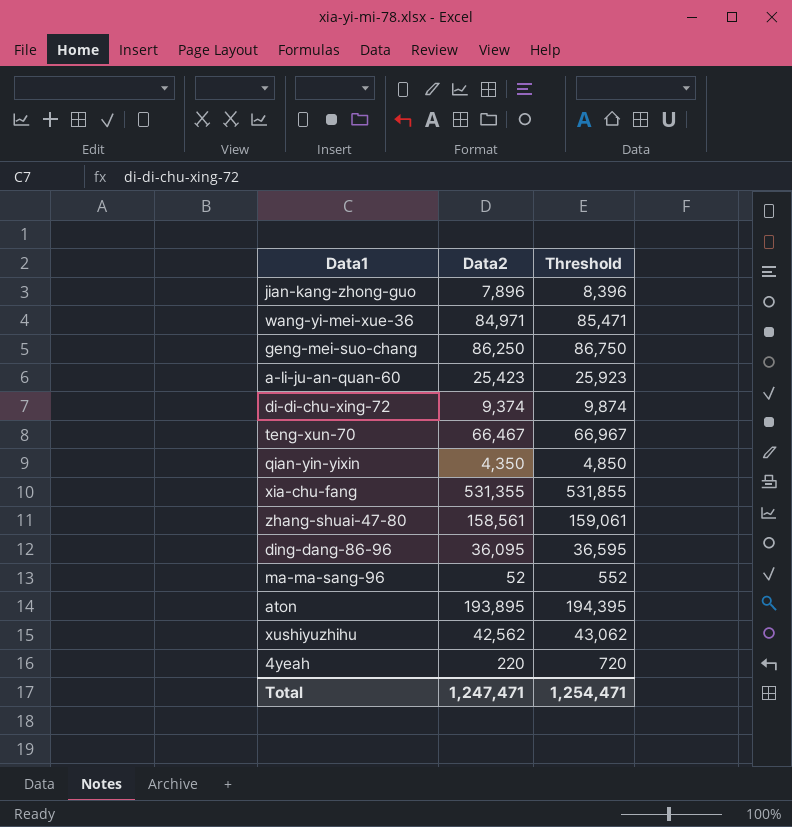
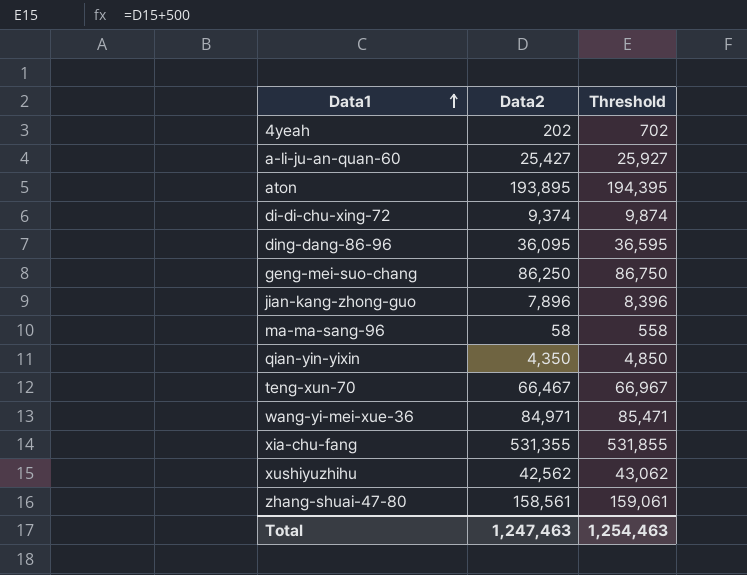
row order: none -> Data1 ascending
4yeah | Data2: 220 -> 202
4yeah | Threshold: 720 -> 702
a-li-ju-an-quan-60 | Data2: 25,423 -> 25,427
a-li-ju-an-quan-60 | Threshold: 25,923 -> 25,927
ma-ma-sang-96 | Data2: 52 -> 58
ma-ma-sang-96 | Threshold: 552 -> 558
Total | Data2: 1,247,471 -> 1,247,463
Total | Threshold: 1,254,471 -> 1,254,463

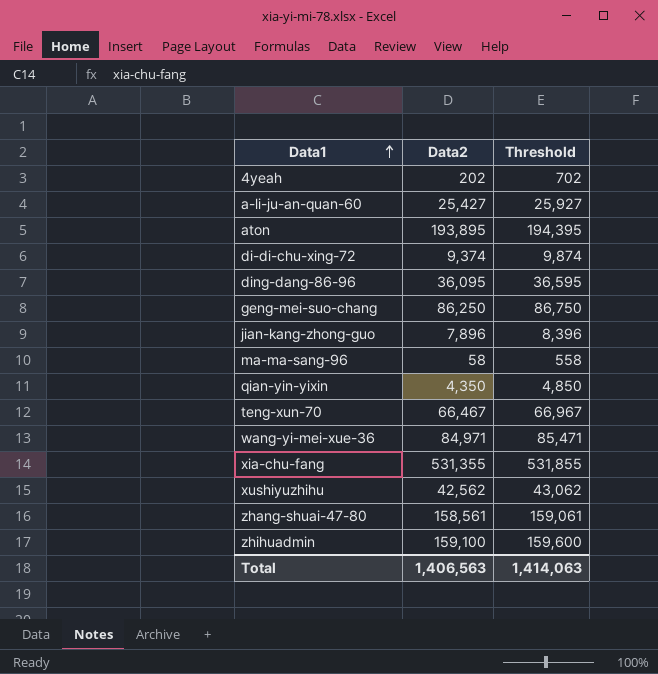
row zhihuadmin: none -> 159,100 | 159,600
Total | Data2: 1,247,463 -> 1,406,563
Total | Threshold: 1,254,463 -> 1,414,063

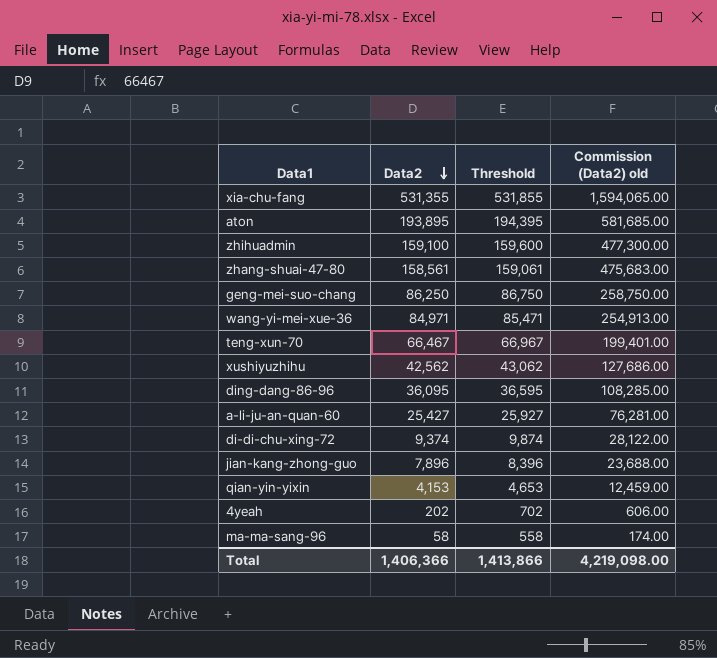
row order: Data1 ascending -> Data2 descending
column Commission (Data2) old | formula: none -> [Data2] * 3
qian-yin-yixin | Data2: 4,350 -> 4,153
qian-yin-yixin | Threshold: 4,850 -> 4,653
Total | Data2: 1,406,563 -> 1,406,366
Total | Threshold: 1,414,063 -> 1,413,866

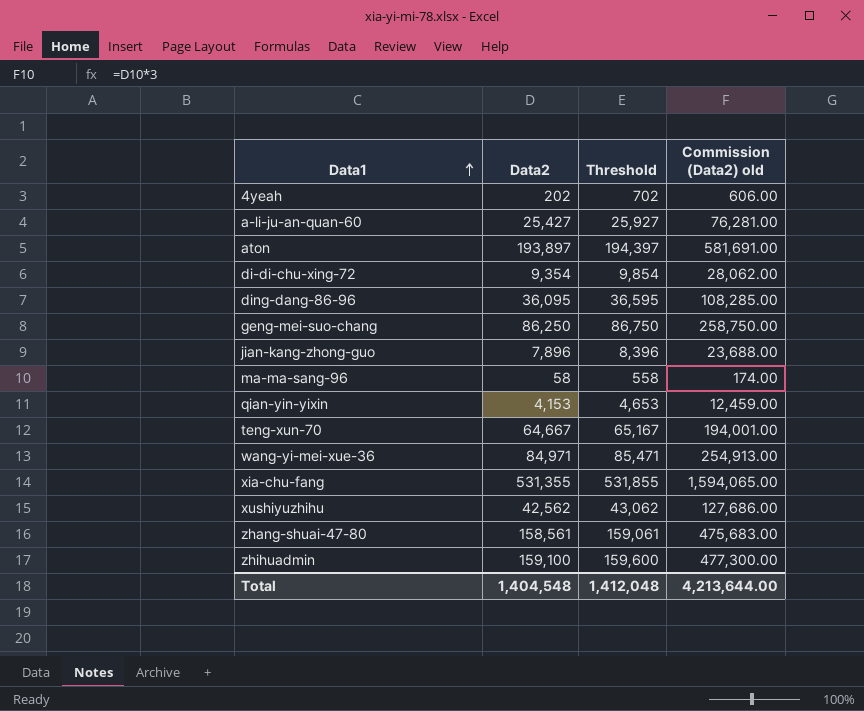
row order: Data2 descending -> Data1 ascending
aton | Data2: 193,895 -> 193,897
aton | Threshold: 194,395 -> 194,397
aton | Commission (Data2) old: 581,685.00 -> 581,691.00
di-di-chu-xing-72 | Data2: 9,374 -> 9,354
di-di-chu-xing-72 | Threshold: 9,874 -> 9,854
di-di-chu-xing-72 | Commission (Data2) old: 28,122.00 -> 28,062.00
teng-xun-70 | Data2: 66,467 -> 64,667
teng-xun-70 | Threshold: 66,967 -> 65,167
teng-xun-70 | Commission (Data2) old: 199,401.00 -> 194,001.00
Total | Data2: 1,406,366 -> 1,404,548
Total | Threshold: 1,413,866 -> 1,412,048
Total | Commission (Data2) old: 4,219,098.00 -> 4,213,644.00

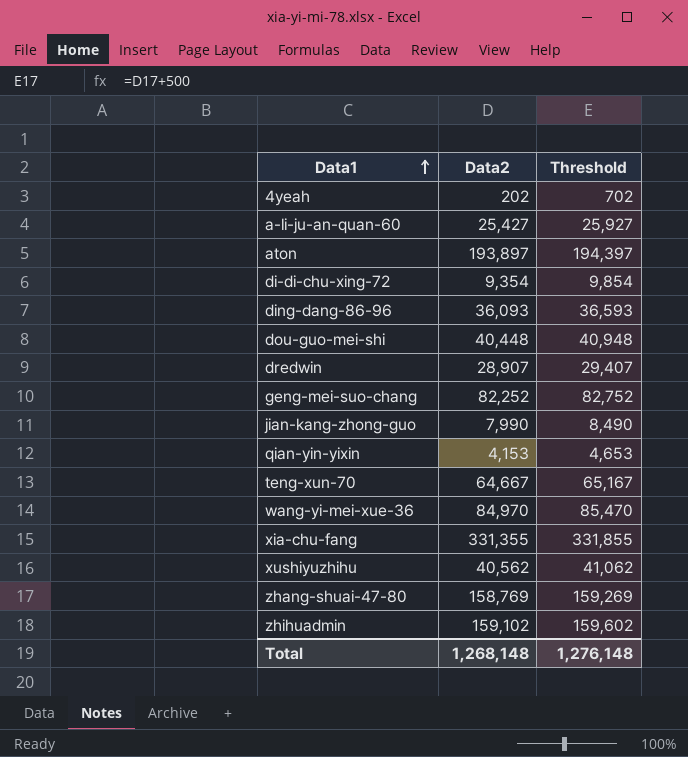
column Commission (Data2) old | formula: [Data2] * 3 -> none
row ma-ma-sang-96: 58 | 558 | 174.00 -> none
ding-dang-86-96 | Data2: 36,095 -> 36,093
ding-dang-86-96 | Threshold: 36,595 -> 36,593
row dou-guo-mei-shi: none -> 40,448 | 40,948
row dredwin: none -> 28,907 | 29,407
geng-mei-suo-chang | Data2: 86,250 -> 82,252
geng-mei-suo-chang | Threshold: 86,750 -> 82,752
jian-kang-zhong-guo | Data2: 7,896 -> 7,990
jian-kang-zhong-guo | Threshold: 8,396 -> 8,490
wang-yi-mei-xue-36 | Data2: 84,971 -> 84,970
wang-yi-mei-xue-36 | Threshold: 85,471 -> 85,470
xia-chu-fang | Data2: 531,355 -> 331,355
xia-chu-fang | Threshold: 531,855 -> 331,855
xushiyuzhihu | Data2: 42,562 -> 40,562
xushiyuzhihu | Threshold: 43,062 -> 41,062
zhang-shuai-47-80 | Data2: 158,561 -> 158,769
zhang-shuai-47-80 | Threshold: 159,061 -> 159,269
zhihuadmin | Data2: 159,100 -> 159,102
zhihuadmin | Threshold: 159,600 -> 159,602
Total | Data2: 1,404,548 -> 1,268,148
Total | Threshold: 1,412,048 -> 1,276,148

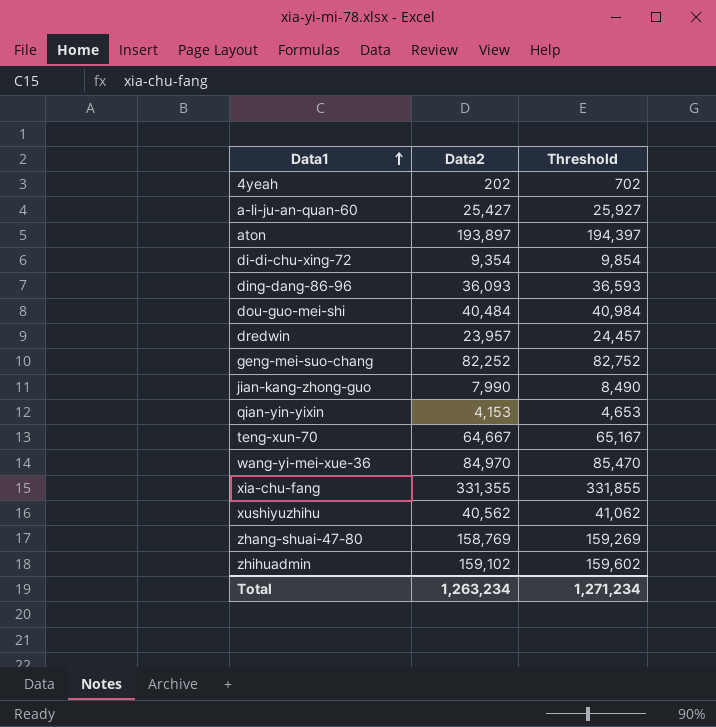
dou-guo-mei-shi | Data2: 40,448 -> 40,484
dou-guo-mei-shi | Threshold: 40,948 -> 40,984
dredwin | Data2: 28,907 -> 23,957
dredwin | Threshold: 29,407 -> 24,457
Total | Data2: 1,268,148 -> 1,263,234
Total | Threshold: 1,276,148 -> 1,271,234

